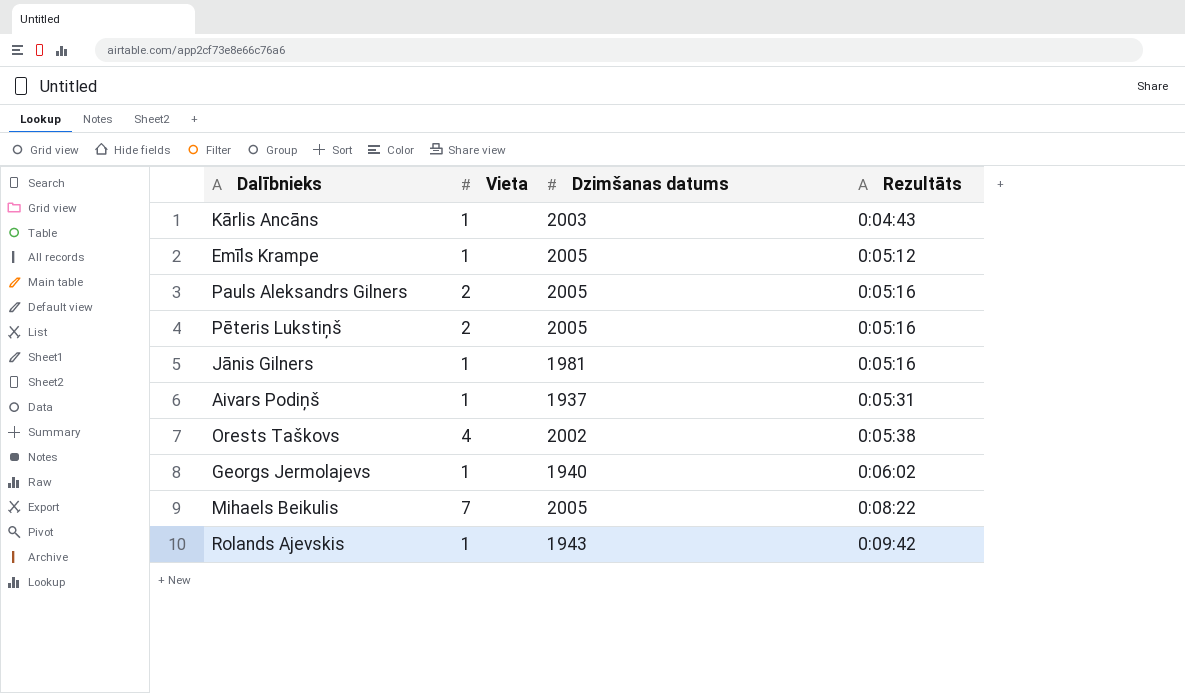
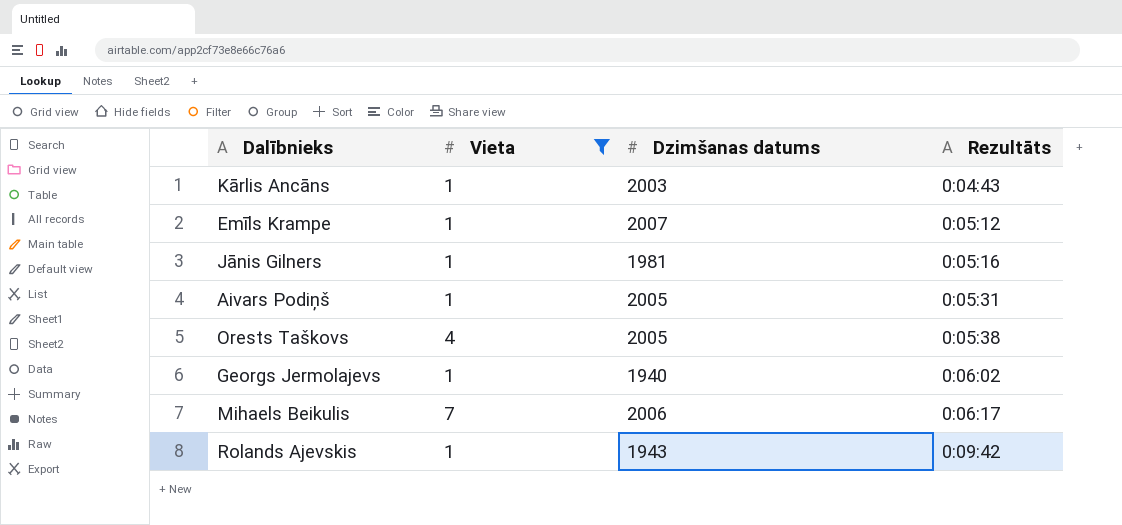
filter: none -> Vieta != 2
Emīls Krampe | Dzimšanas datums: 2005 -> 2007
Aivars Podiņš | Dzimšanas datums: 1937 -> 2005
Orests Taškovs | Dzimšanas datums: 2002 -> 2005
Mihaels Beikulis | Dzimšanas datums: 2005 -> 2006
Mihaels Beikulis | Rezultāts: 0:08:22 -> 0:06:17

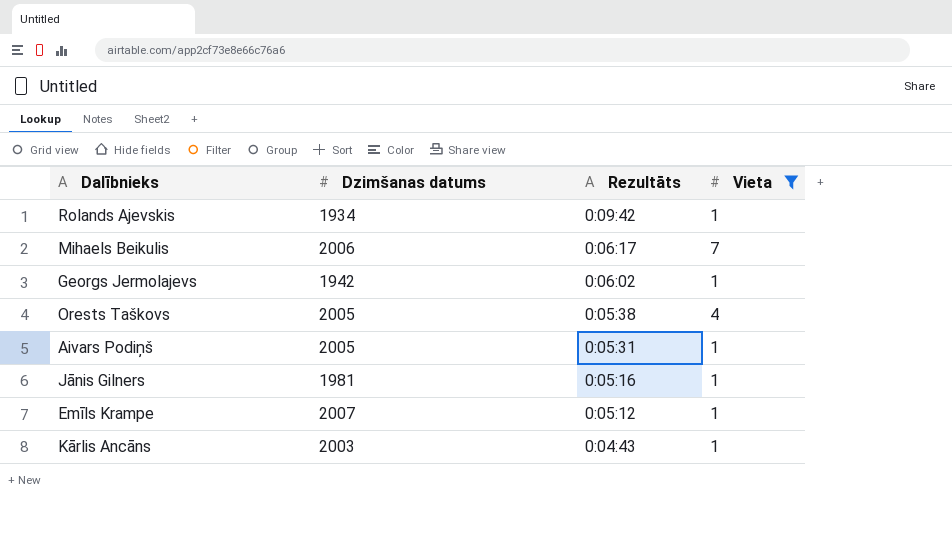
row order: Rezultāts ascending -> Rezultāts descending
column Vieta | position: 2 -> 4
Rolands Ajevskis | Dzimšanas datums: 1943 -> 1934
Georgs Jermolajevs | Dzimšanas datums: 1940 -> 1942

